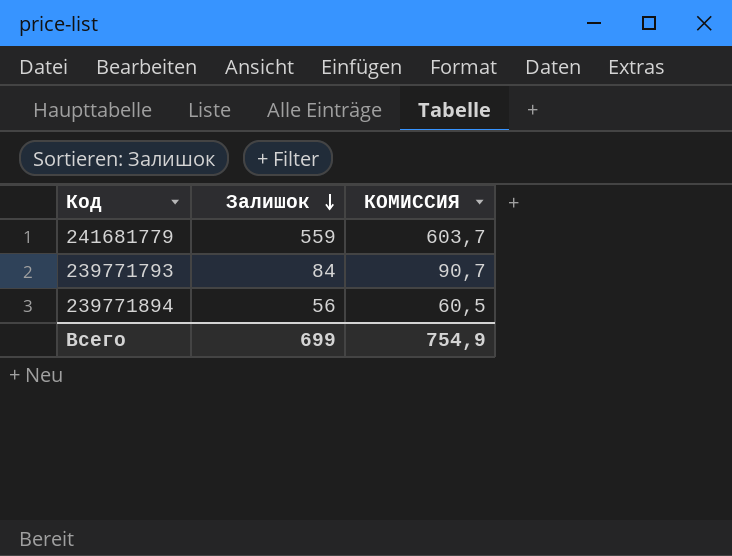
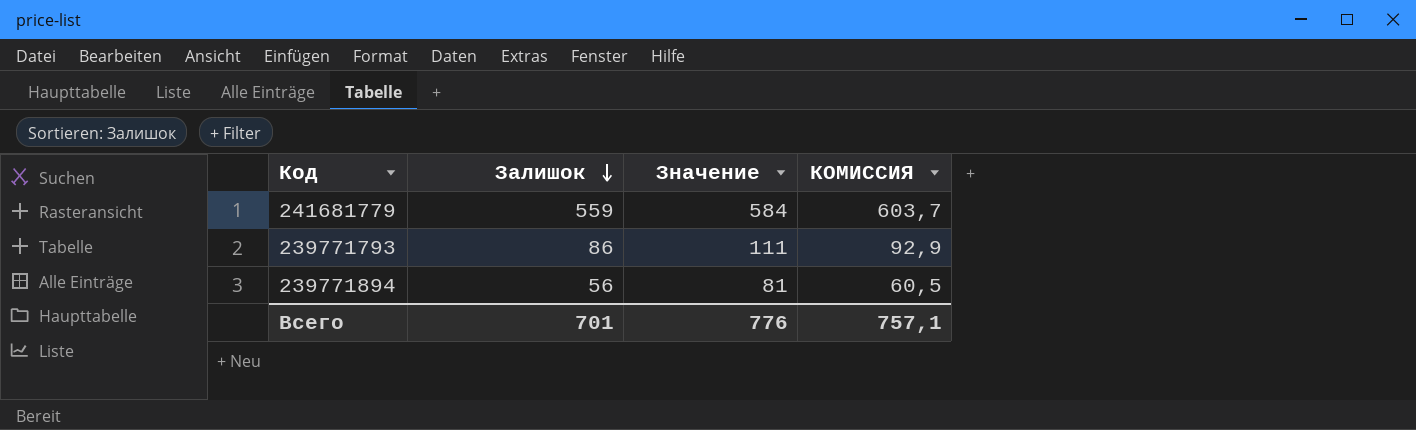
column Значение | formula: none -> [Залишок] + 25
239771793 | Залишок: 84 -> 86
239771793 | КОМИССИЯ: 90,7 -> 92,9
Всего | Залишок: 699 -> 701
Всего | КОМИССИЯ: 754,9 -> 757,1

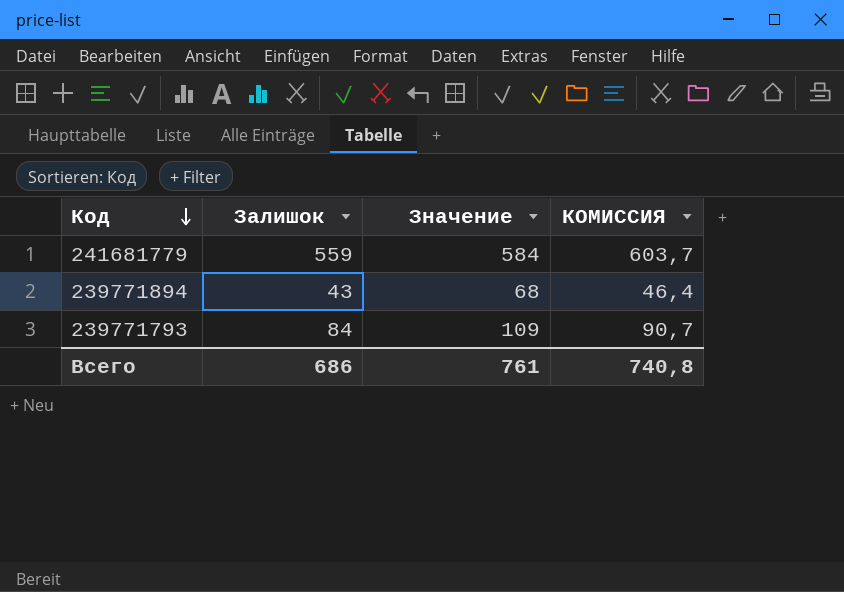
row order: Залишок descending -> Код descending
239771894 | Залишок: 56 -> 43
239771894 | Значение: 81 -> 68
239771894 | КОМИССИЯ: 60,5 -> 46,4
239771793 | Залишок: 86 -> 84
239771793 | Значение: 111 -> 109
239771793 | КОМИССИЯ: 92,9 -> 90,7
Всего | Залишок: 701 -> 686
Всего | Значение: 776 -> 761
Всего | КОМИССИЯ: 757,1 -> 740,8

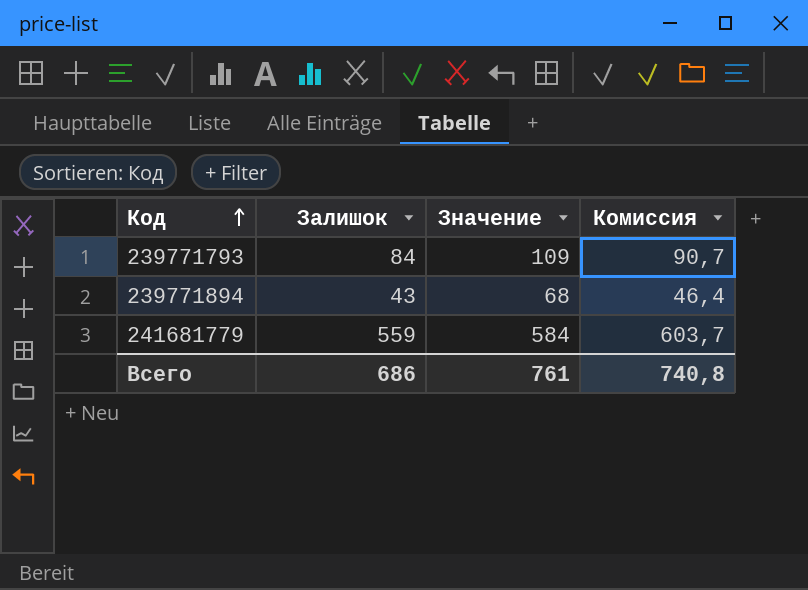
row order: Код descending -> Код ascending
column name: КОМИССИЯ -> Комиссия

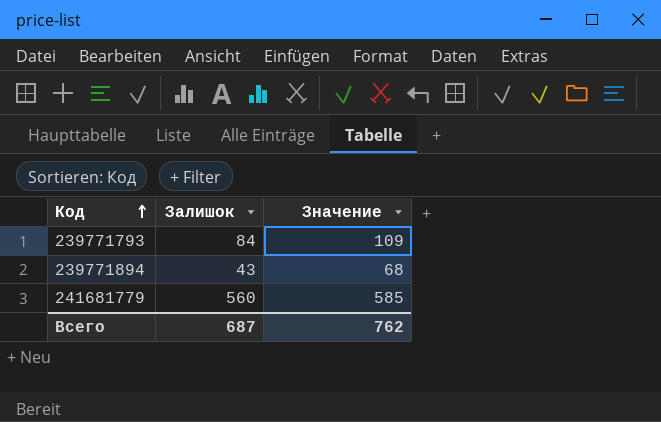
column Комиссия | formula: [Залишок] * 1,08 -> none
241681779 | Залишок: 559 -> 560
241681779 | Значение: 584 -> 585
Всего | Залишок: 686 -> 687
Всего | Значение: 761 -> 762

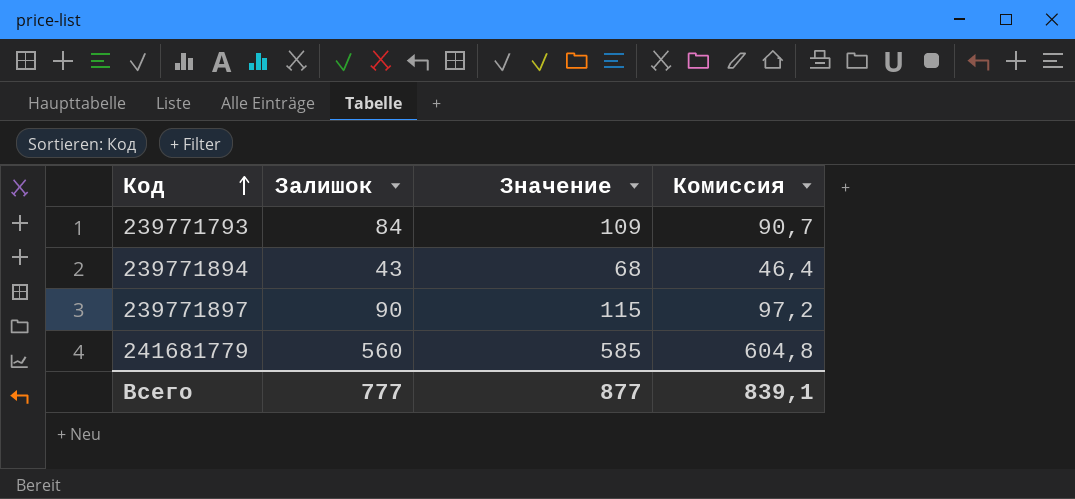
column Комиссия | formula: none -> [Залишок] * 1,08
row 239771897: none -> 90 | 115 | 97,2
Всего | Залишок: 687 -> 777
Всего | Значение: 762 -> 877

